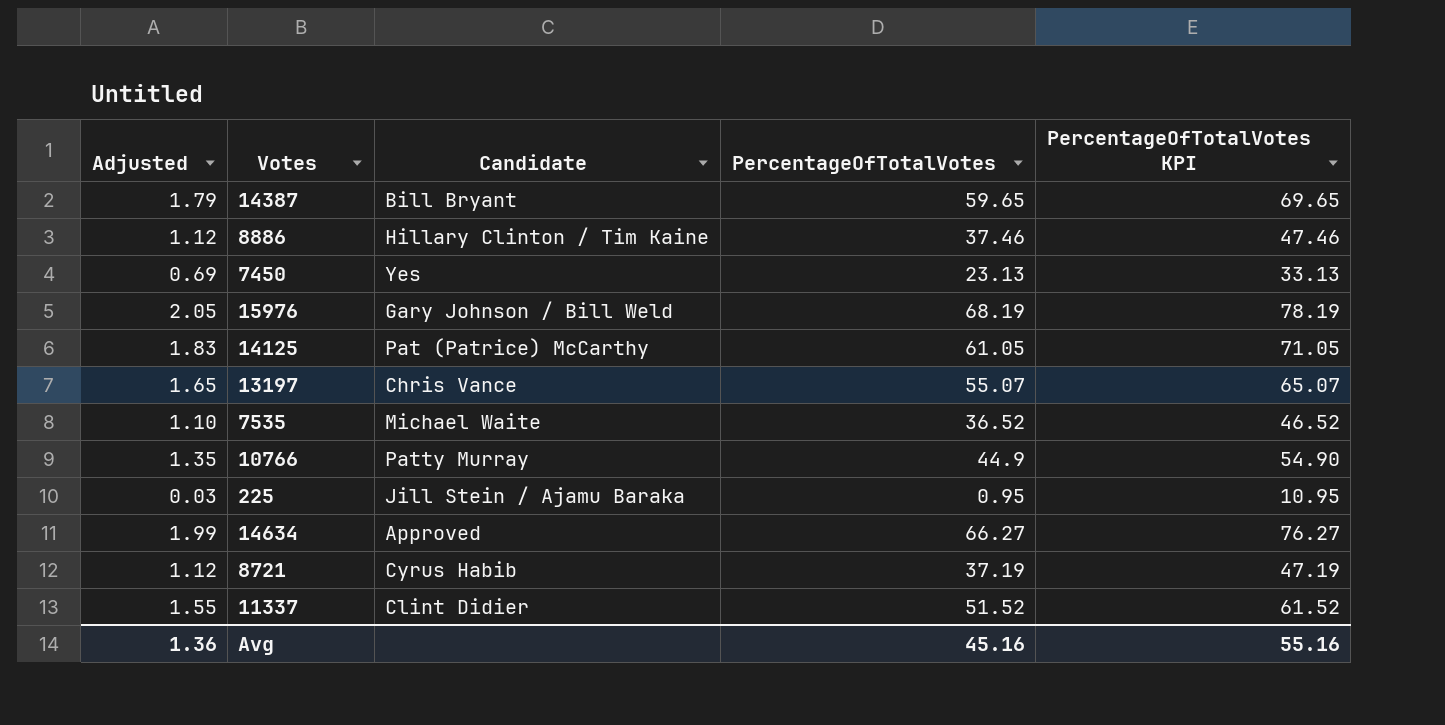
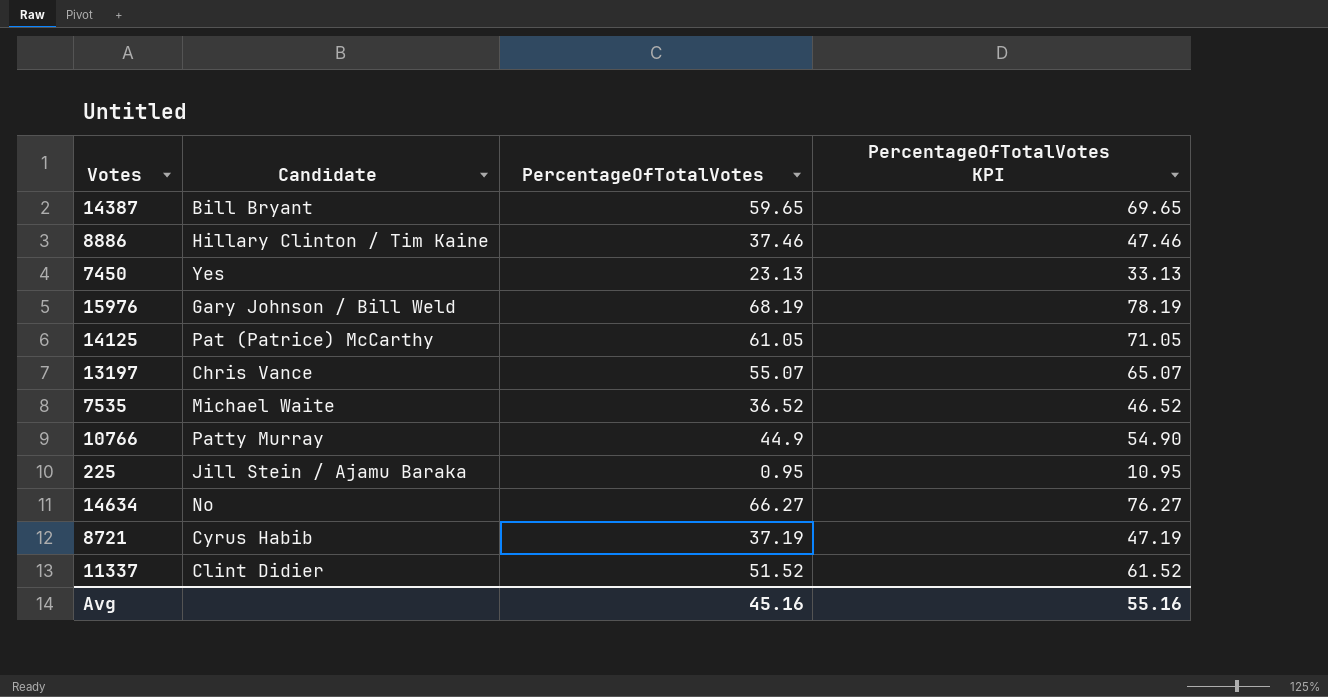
column Adjusted | formula: [PercentageOfTotalVotes] * 0.03 -> none
14634 | Candidate: Approved -> No

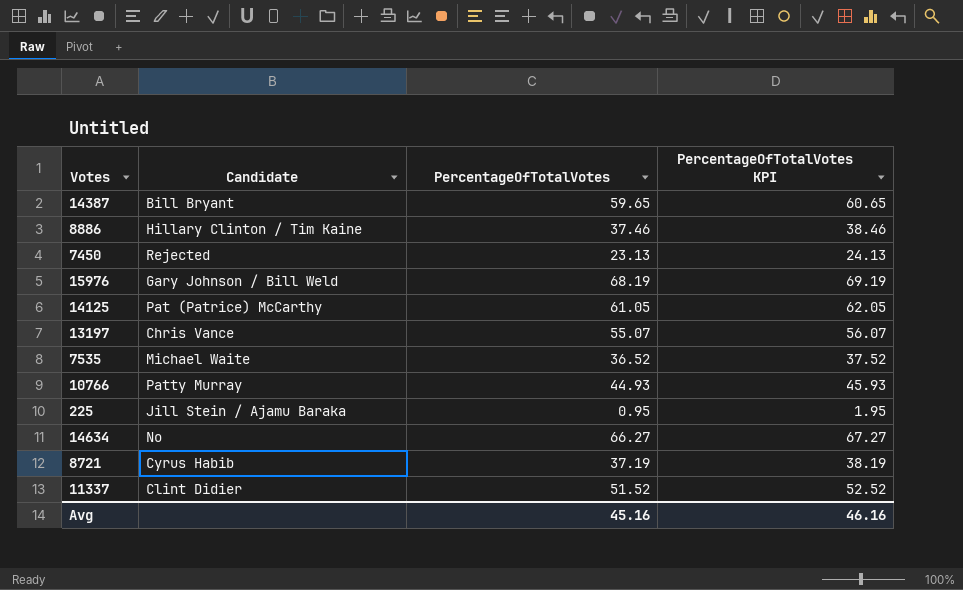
column PercentageOfTotalVotes KPI | formula: [PercentageOfTotalVotes] + 10 -> [PercentageOfTotalVotes] + 1
7450 | Candidate: Yes -> Rejected
10766 | PercentageOfTotalVotes: 44.9 -> 44.93
Avg | PercentageOfTotalVotes KPI: 55.16 -> 46.16

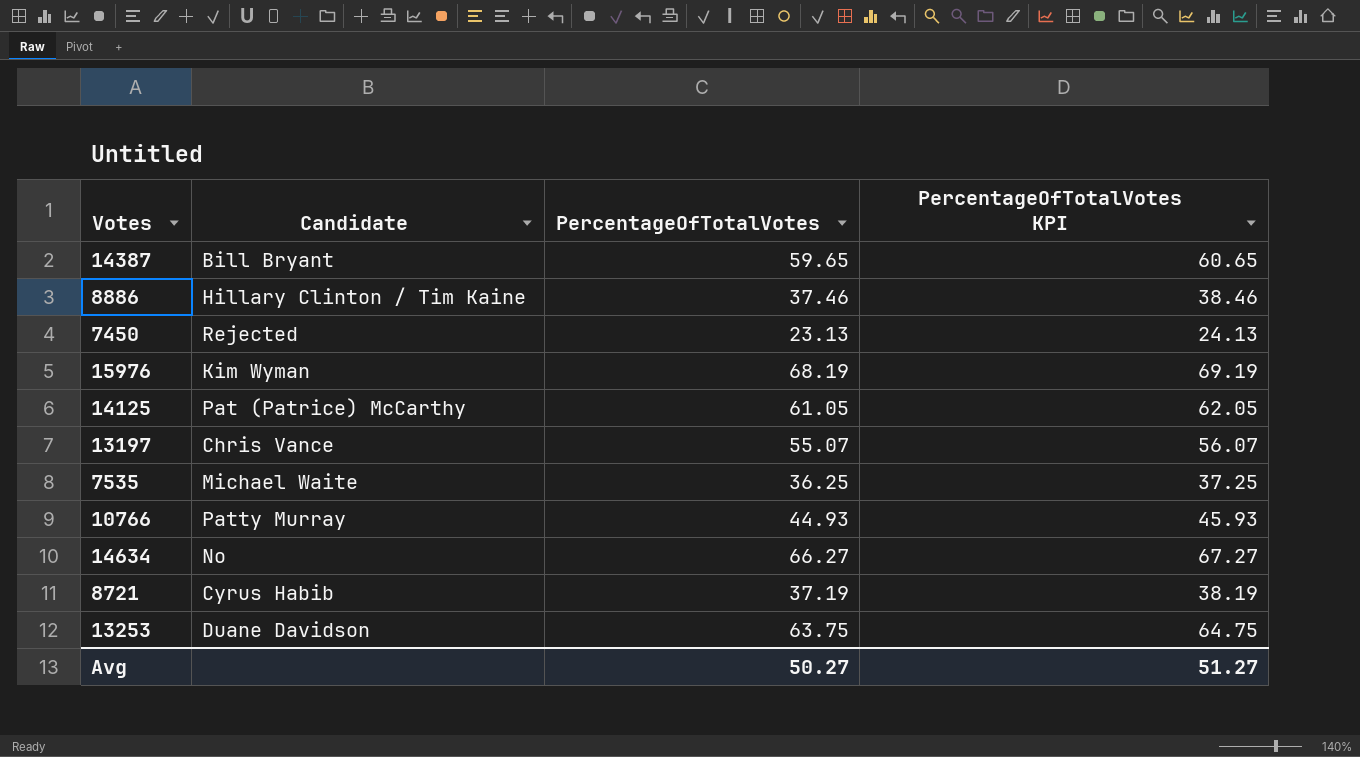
row 225: Jill Stein / Ajamu Baraka | 0.95 | 1.95 -> none
row 11337: Clint Didier | 51.52 | 52.52 -> none
15976 | Candidate: Gary Johnson / Bill Weld -> Kim Wyman
7535 | PercentageOfTotalVotes: 36.52 -> 36.25
7535 | PercentageOfTotalVotes KPI: 37.52 -> 37.25
row 13253: none -> Duane Davidson | 63.75 | 64.75
Avg | PercentageOfTotalVotes: 45.16 -> 50.27
Avg | PercentageOfTotalVotes KPI: 46.16 -> 51.27

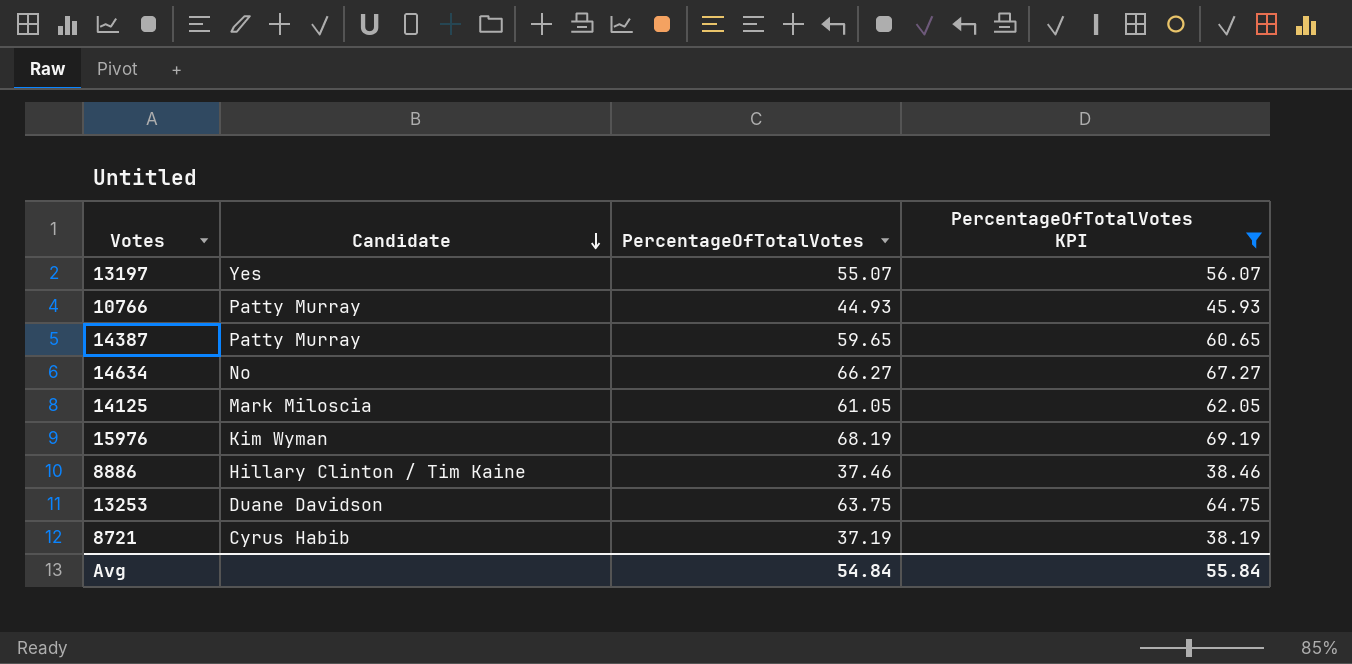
filter: none -> PercentageOfTotalVotes KPI >= 38.19
row order: none -> Candidate descending
13197 | Candidate: Chris Vance -> Yes
14387 | Candidate: Bill Bryant -> Patty Murray
14125 | Candidate: Pat (Patrice) McCarthy -> Mark Miloscia
Avg | PercentageOfTotalVotes: 50.27 -> 54.84
Avg | PercentageOfTotalVotes KPI: 51.27 -> 55.84

